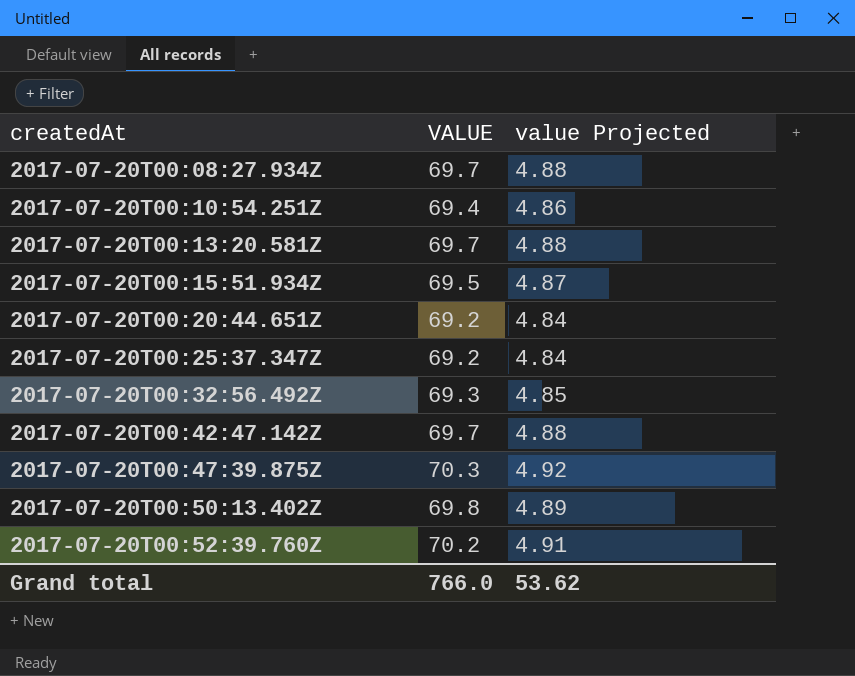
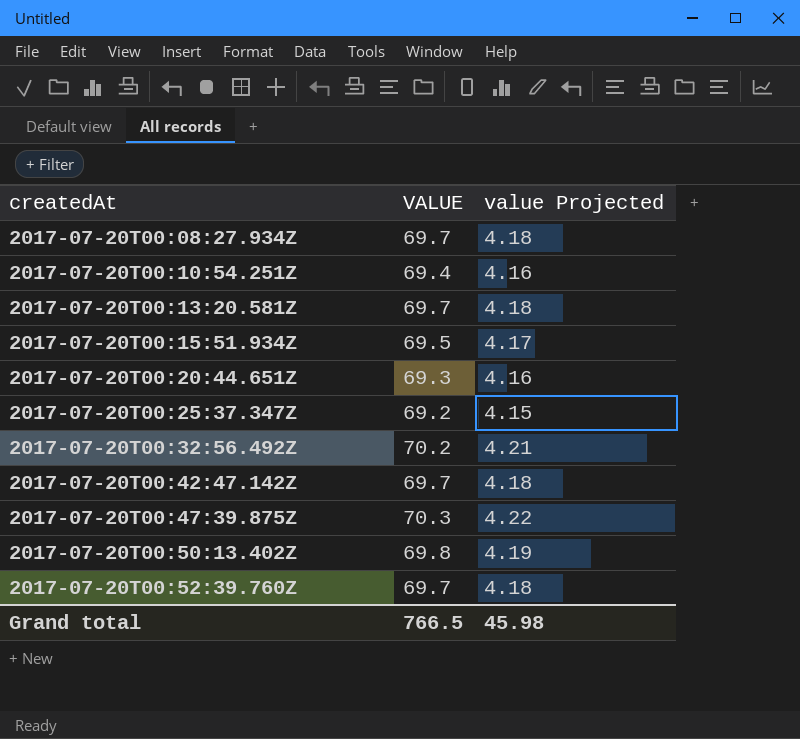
column value Projected | formula: [VALUE] * 0.07 -> [VALUE] * 0.06
2017-07-20T00:20:44.651Z | VALUE: 69.2 -> 69.3
2017-07-20T00:32:56.492Z | VALUE: 69.3 -> 70.2
2017-07-20T00:52:39.760Z | VALUE: 70.2 -> 69.7
Grand total | VALUE: 766.0 -> 766.5
Grand total | value Projected: 53.62 -> 45.98

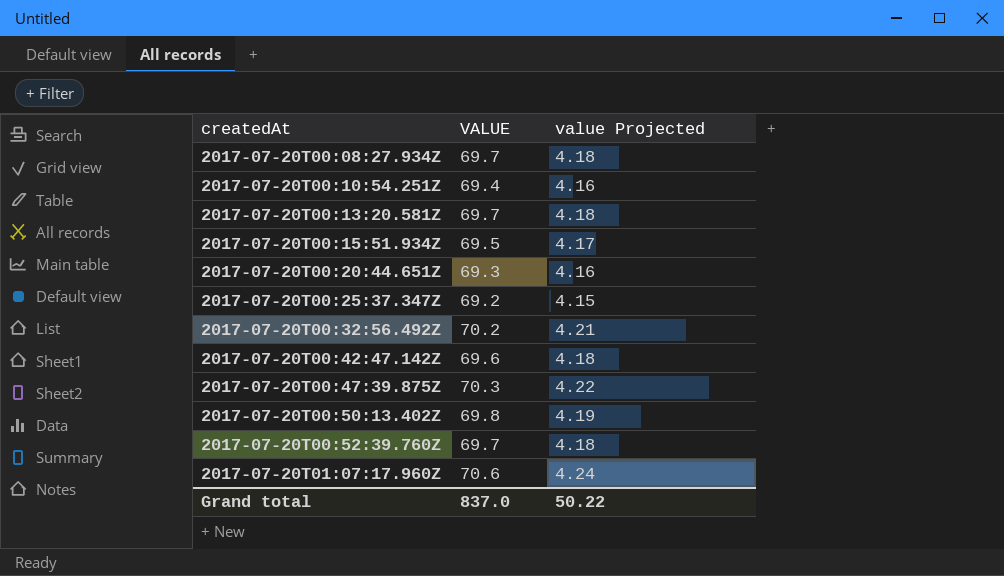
2017-07-20T00:42:47.142Z | VALUE: 69.7 -> 69.6
row 2017-07-20T01:07:17.960Z: none -> 70.6 | 4.24
Grand total | VALUE: 766.5 -> 837.0
Grand total | value Projected: 45.98 -> 50.22

